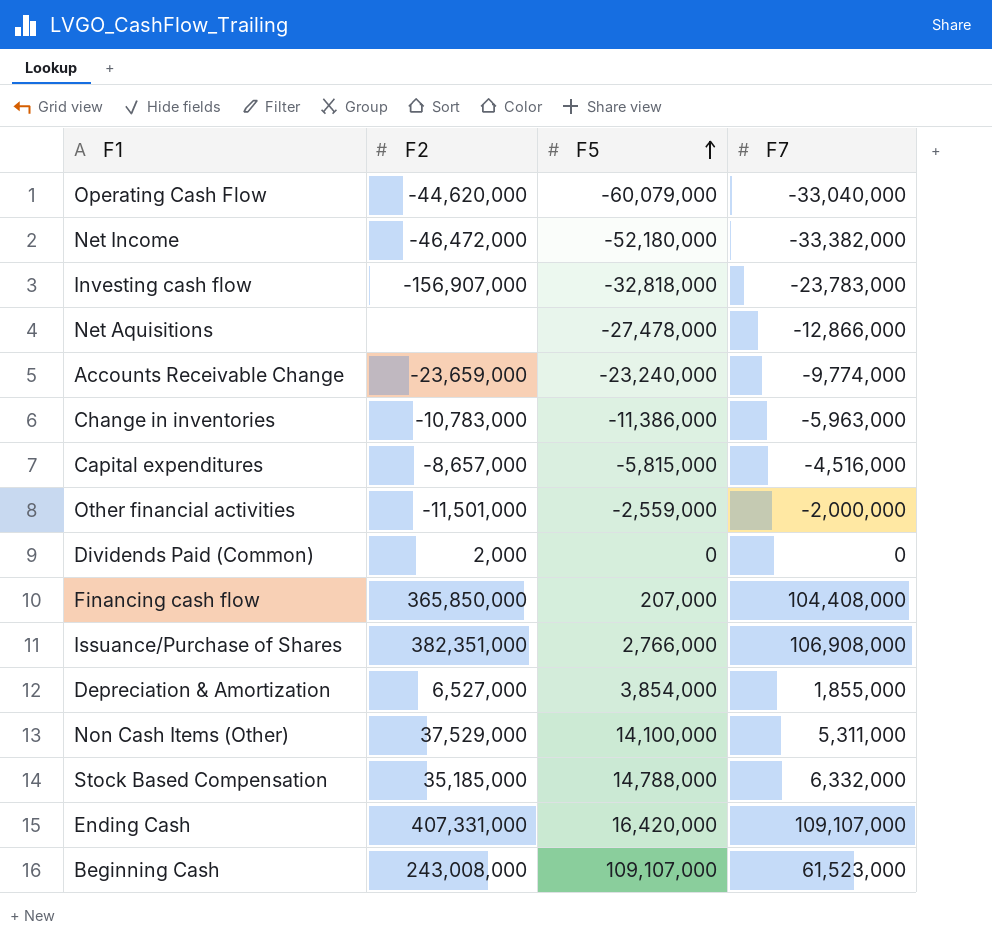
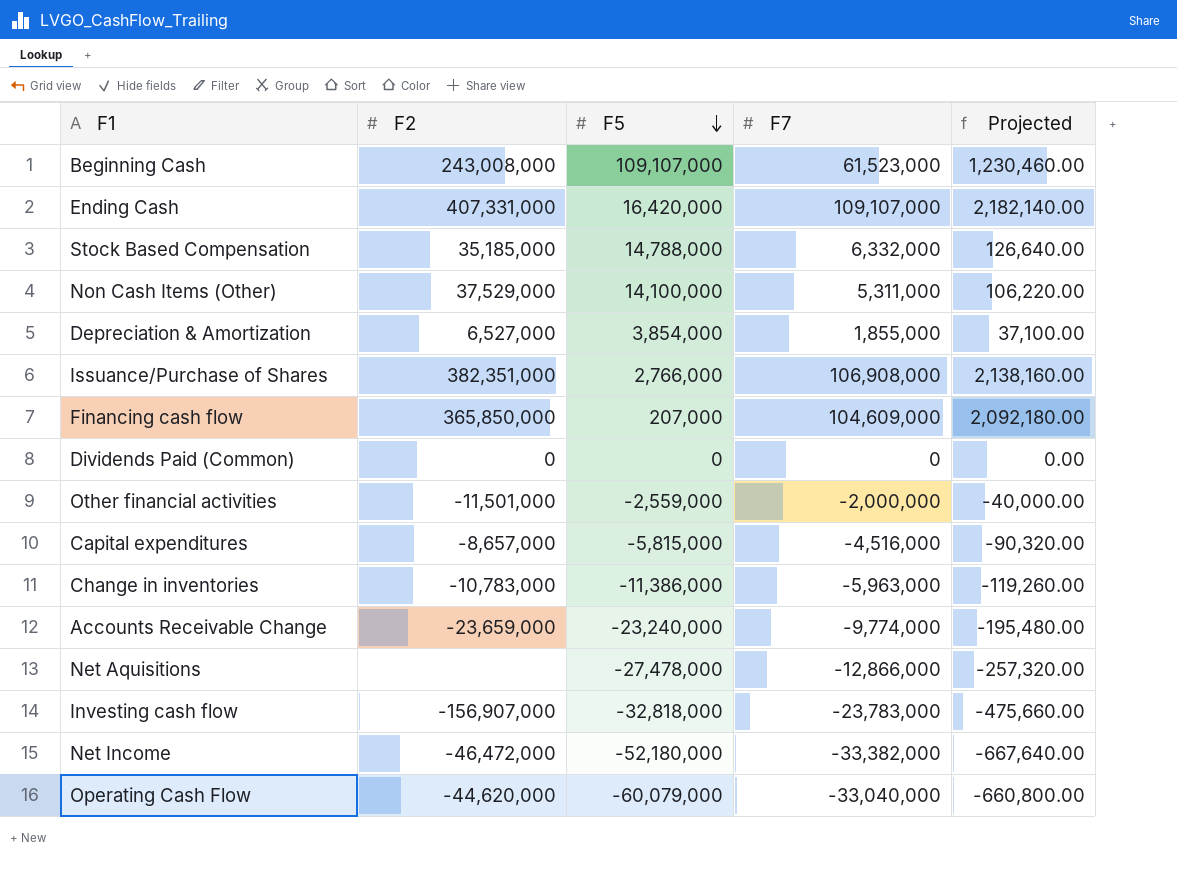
row order: F5 ascending -> F5 descending
column Projected | formula: none -> [F7] * 0.02
Financing cash flow | F7: 104,408,000 -> 104,609,000
Dividends Paid (Common) | F2: 2,000 -> 0

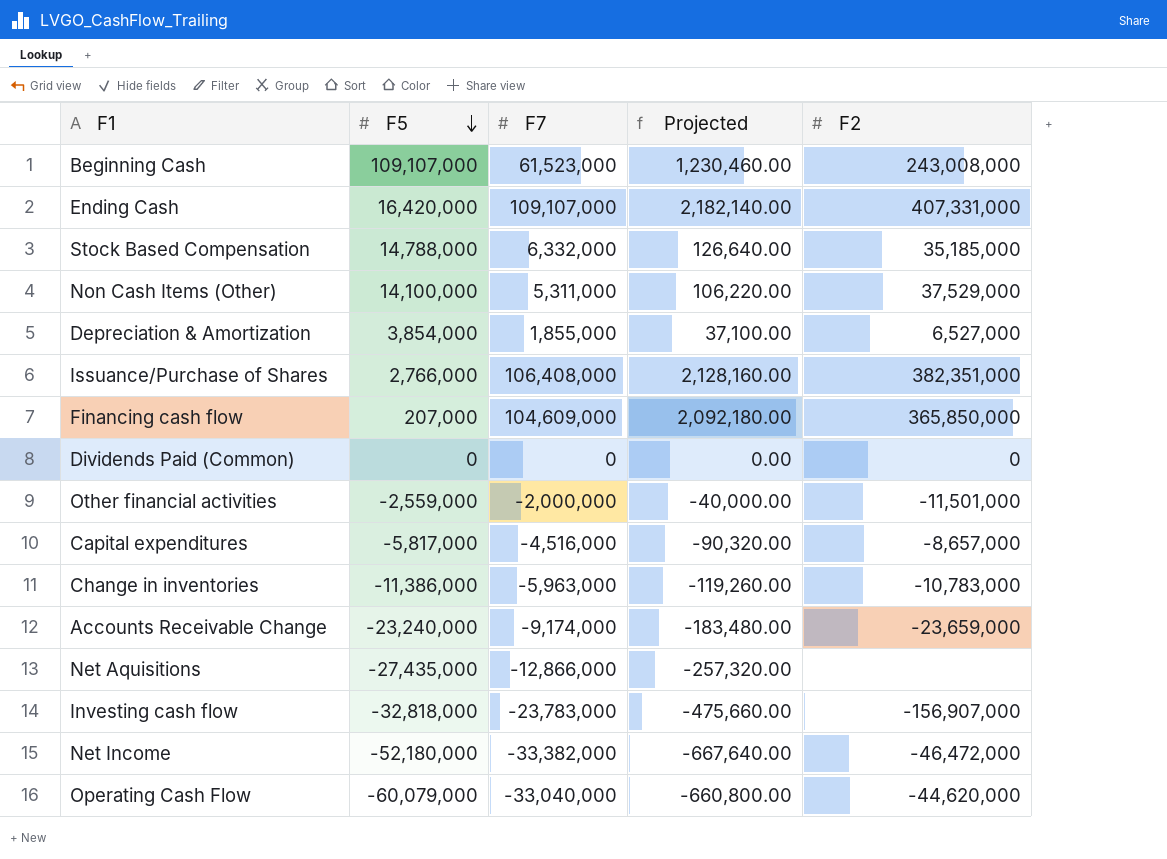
column F2 | position: 2 -> 5
Issuance/Purchase of Shares | F7: 106,908,000 -> 106,408,000
Issuance/Purchase of Shares | Projected: 2,138,160.00 -> 2,128,160.00
Capital expenditures | F5: -5,815,000 -> -5,817,000
Accounts Receivable Change | F7: -9,774,000 -> -9,174,000
Accounts Receivable Change | Projected: -195,480.00 -> -183,480.00
Net Aquisitions | F5: -27,478,000 -> -27,435,000

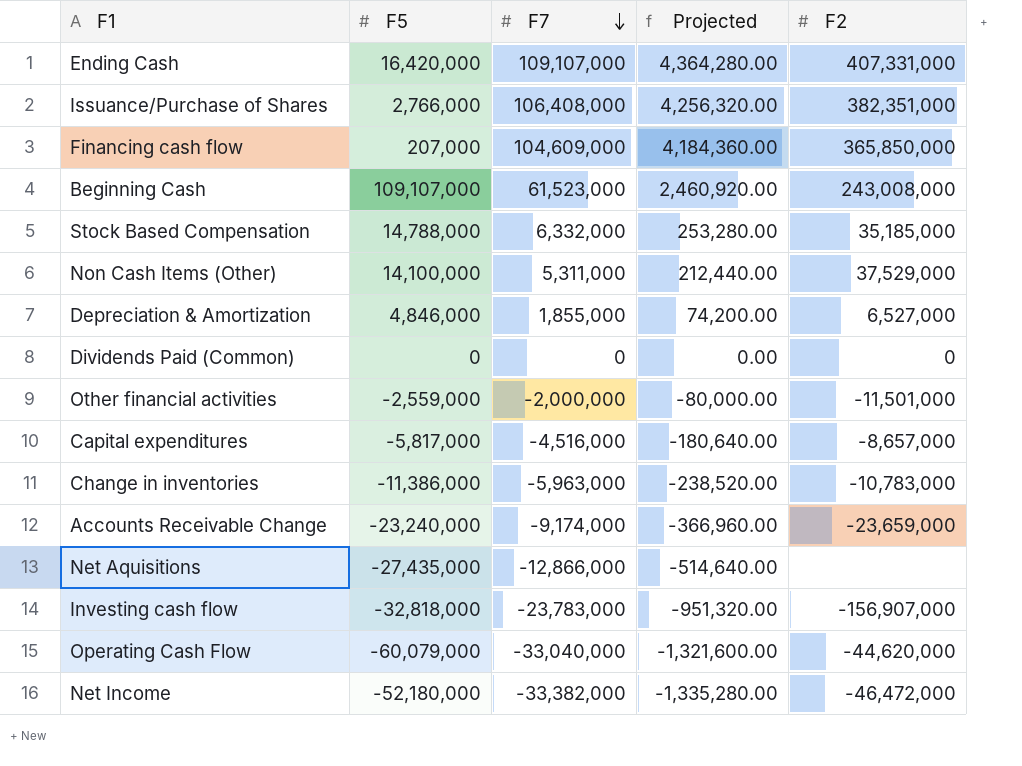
row order: F5 descending -> F7 descending
column Projected | formula: [F7] * 0.02 -> [F7] * 0.04
Depreciation & Amortization | F5: 3,854,000 -> 4,846,000

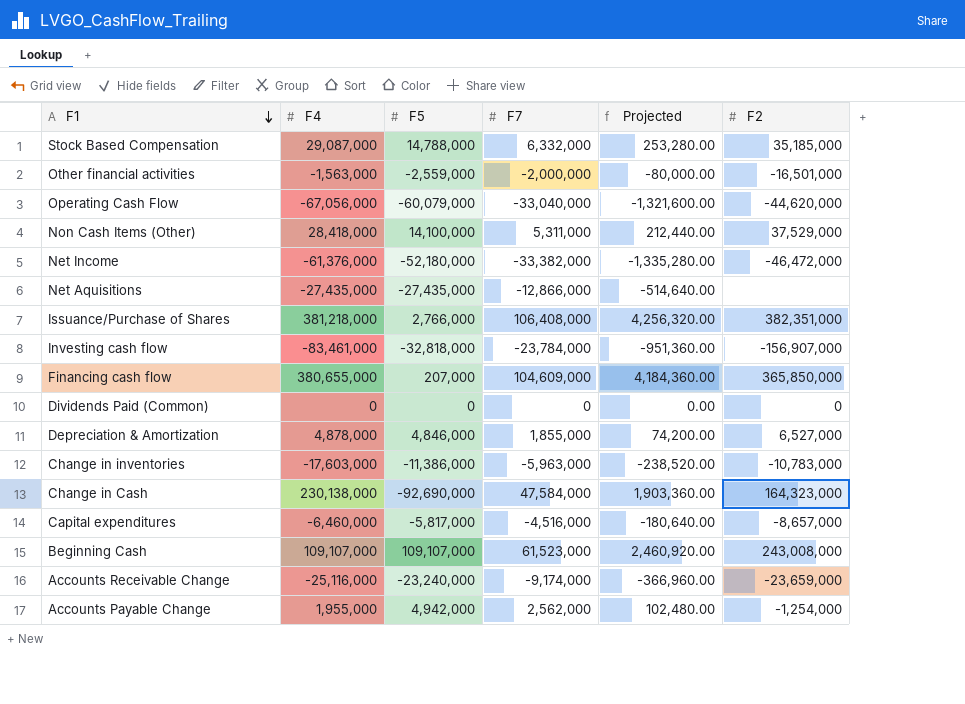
row order: F7 descending -> F1 descending
column F4 | position: none -> 2
row Ending Cash: 16,420,000 | 109,107,000 | 4,364,280.00 | 407,331,000 -> none
Other financial activities | F2: -11,501,000 -> -16,501,000
Investing cash flow | F7: -23,783,000 -> -23,784,000
Investing cash flow | Projected: -951,320.00 -> -951,360.00
row Change in Cash: none -> 230,138,000 | -92,690,000 | 47,584,000 | 1,903,360.00 | 164,323,000
row Accounts Payable Change: none -> 1,955,000 | 4,942,000 | 2,562,000 | 102,480.00 | -1,254,000

